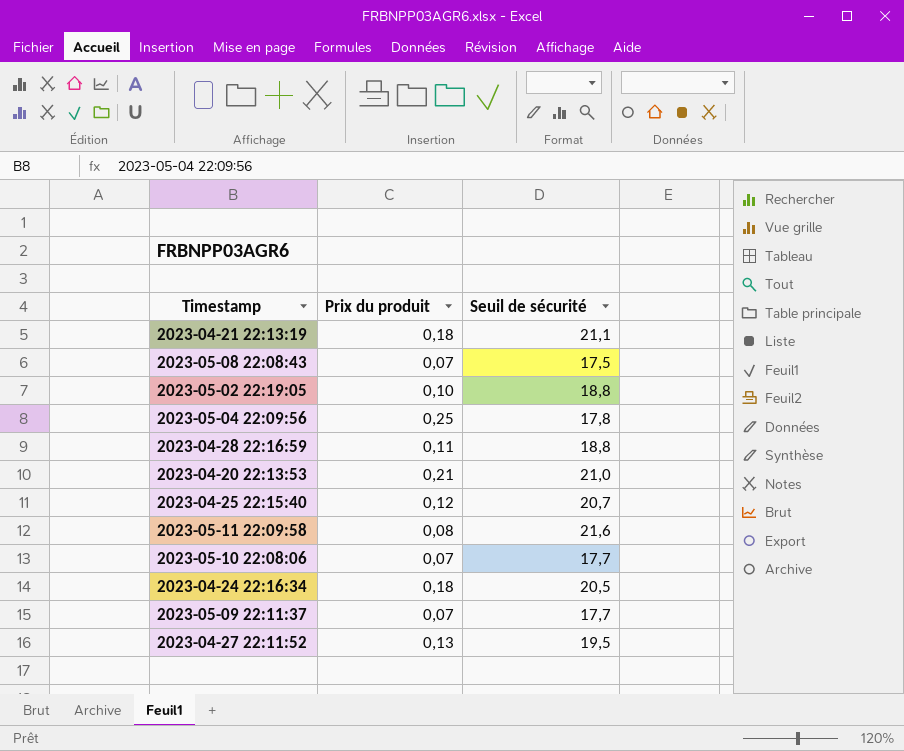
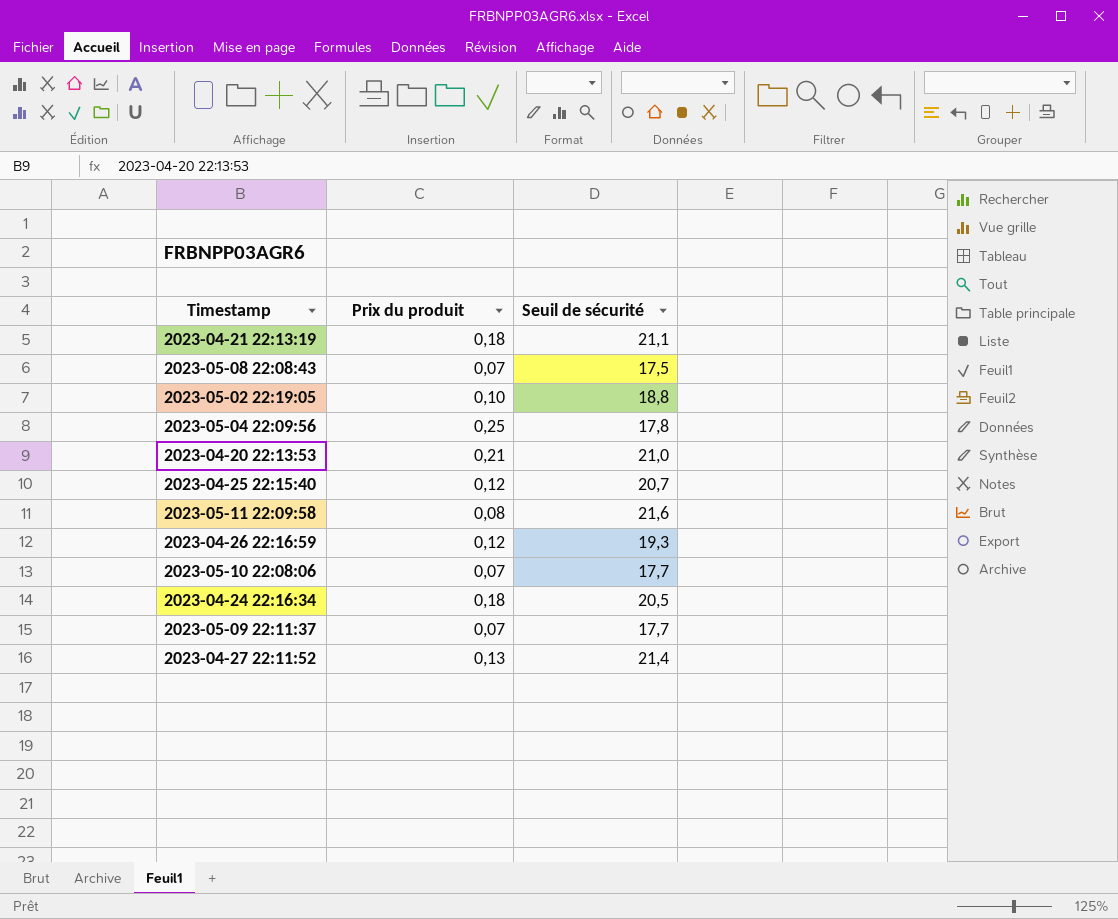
row 2023-04-28 22:16:59: 0,11 | 18,8 -> none
row 2023-04-26 22:16:59: none -> 0,12 | 19,3
2023-04-27 22:11:52 | Seuil de sécurité: 19,5 -> 21,4

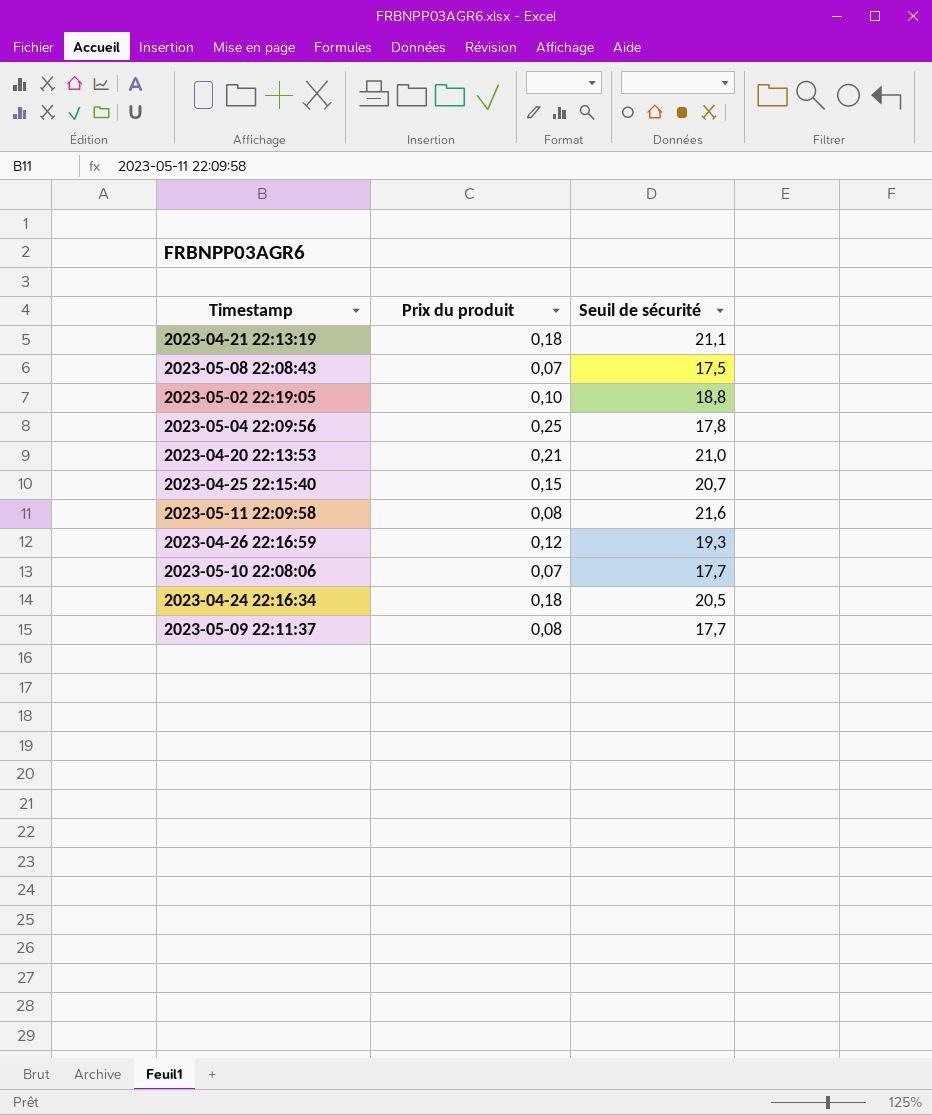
row 2023-04-27 22:11:52: 0,13 | 21,4 -> none
2023-04-25 22:15:40 | Prix du produit: 0,12 -> 0,15
2023-05-09 22:11:37 | Prix du produit: 0,07 -> 0,08

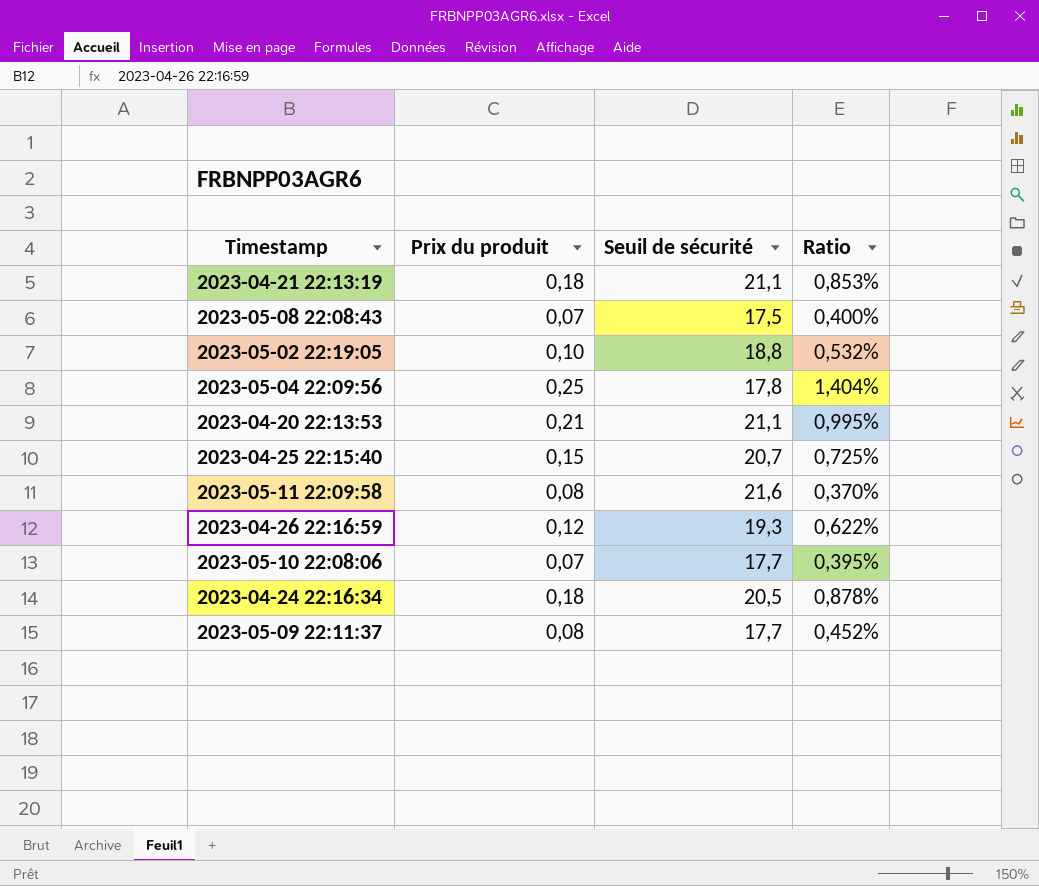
column Ratio | formula: none -> [Prix du produit] / [Seuil de sécurité]
2023-04-20 22:13:53 | Seuil de sécurité: 21,0 -> 21,1

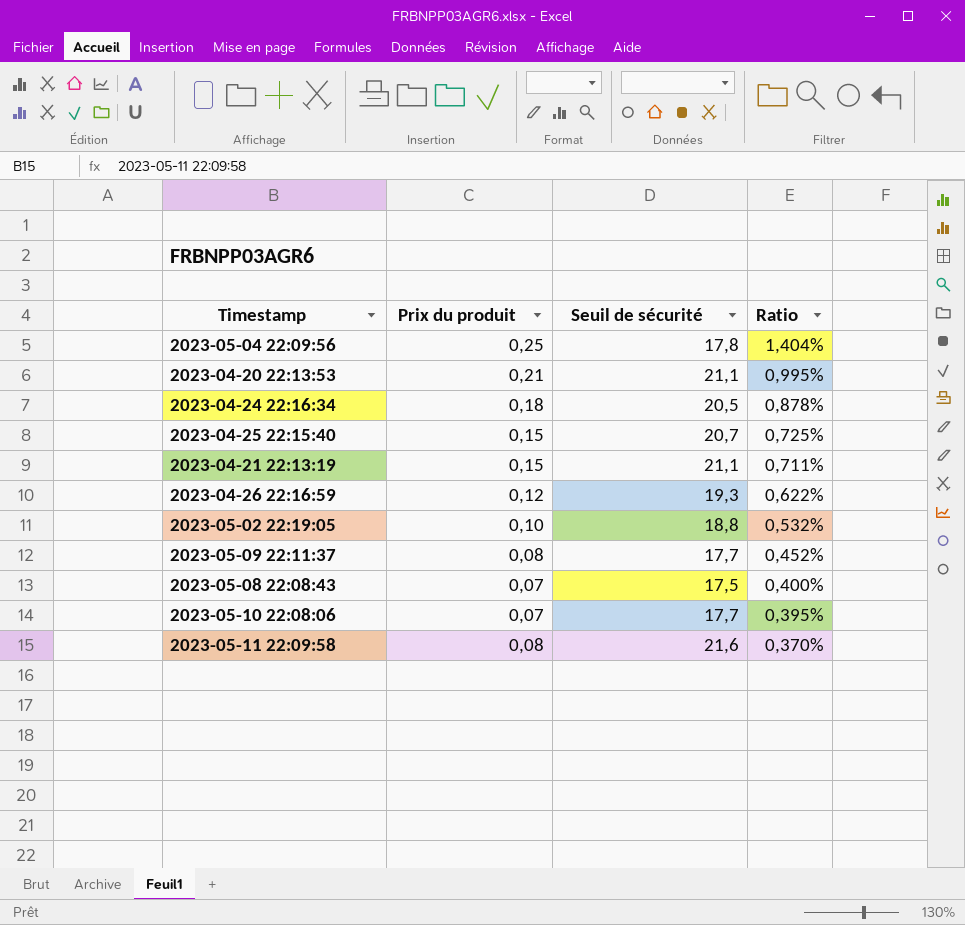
row order: none -> Ratio descending
2023-04-21 22:13:19 | Prix du produit: 0,18 -> 0,15
2023-04-21 22:13:19 | Ratio: 0,853% -> 0,711%

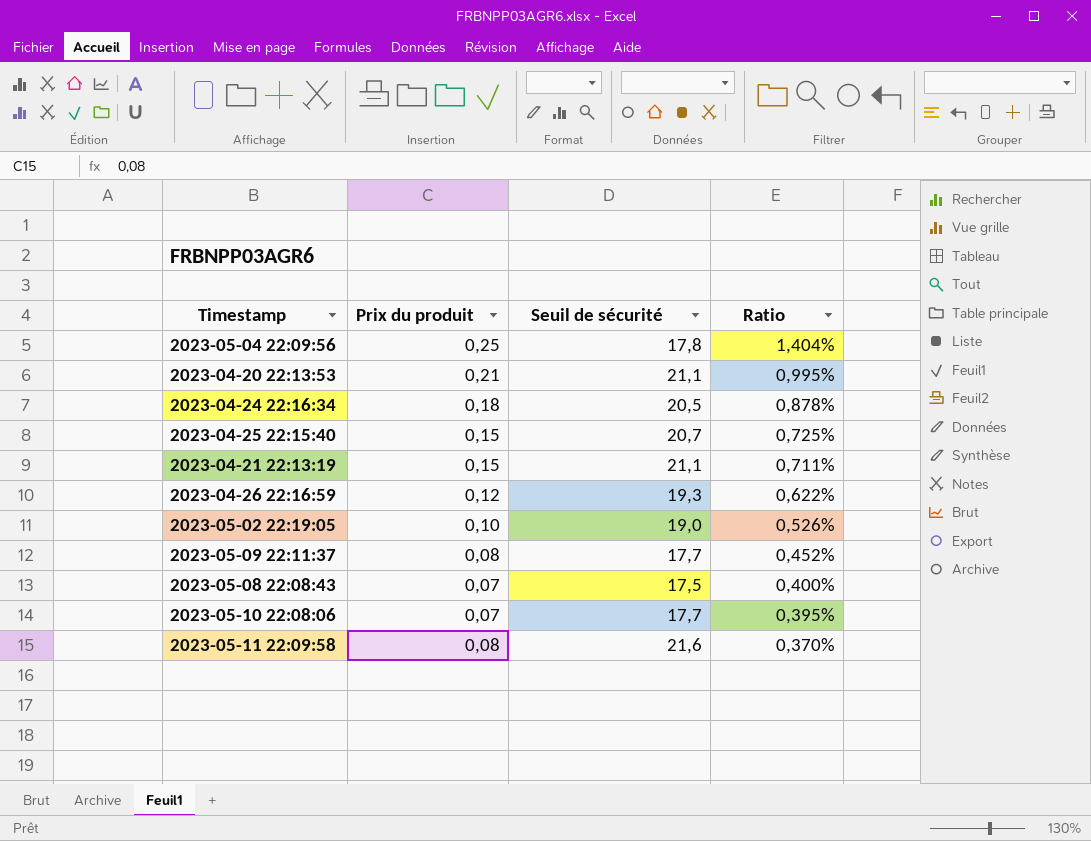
2023-05-02 22:19:05 | Seuil de sécurité: 18,8 -> 19,0
2023-05-02 22:19:05 | Ratio: 0,532% -> 0,526%

